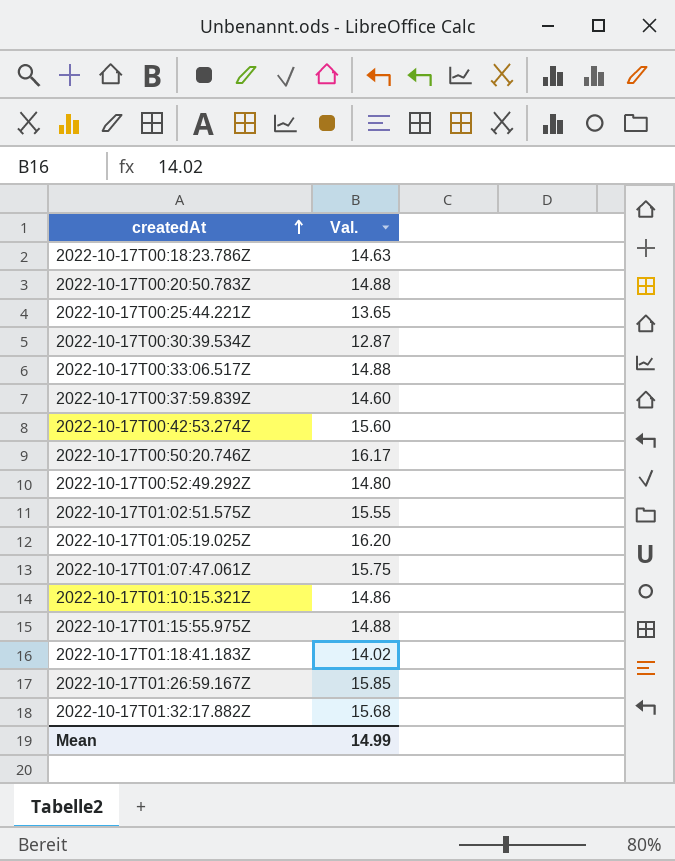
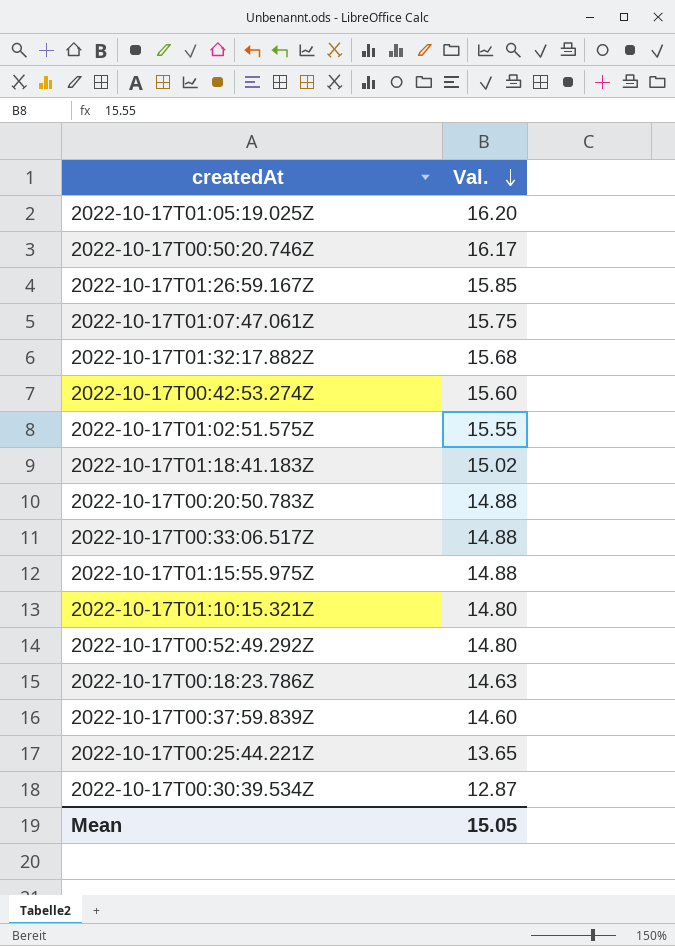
row order: createdAt ascending -> Val. descending
2022-10-17T01:18:41.183Z | Val.: 14.02 -> 15.02
2022-10-17T01:10:15.321Z | Val.: 14.86 -> 14.80
Mean | Val.: 14.99 -> 15.05

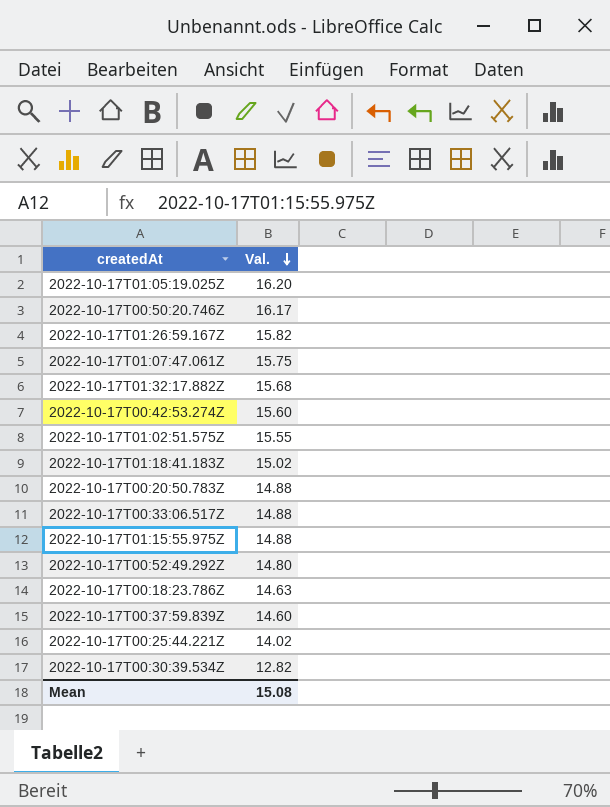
row 2022-10-17T01:10:15.321Z: 14.80 -> none
2022-10-17T01:26:59.167Z | Val.: 15.85 -> 15.82
2022-10-17T00:25:44.221Z | Val.: 13.65 -> 14.02
2022-10-17T00:30:39.534Z | Val.: 12.87 -> 12.82
Mean | Val.: 15.05 -> 15.08

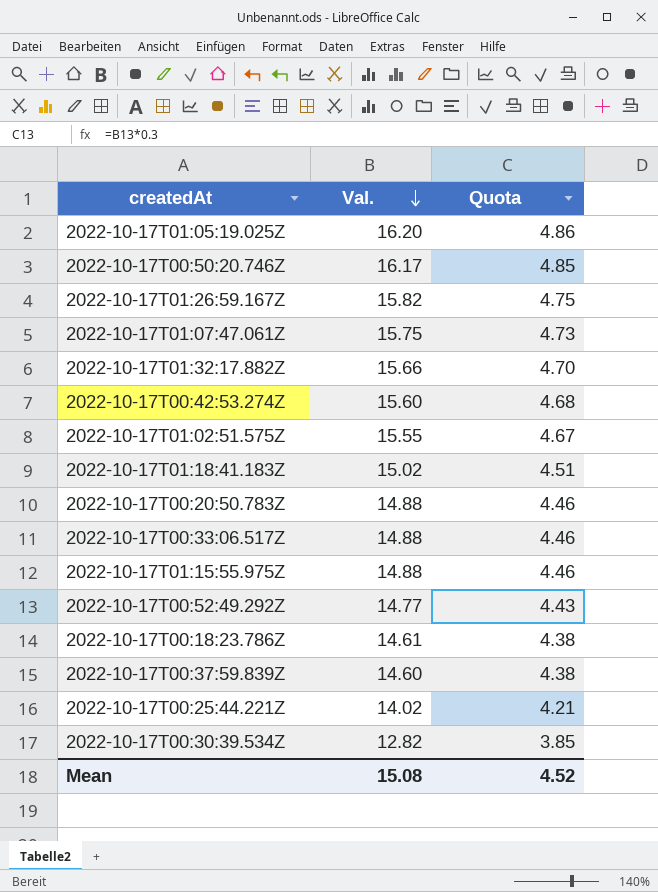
column Quota | formula: none -> [Val.] * 0.3
2022-10-17T01:32:17.882Z | Val.: 15.68 -> 15.66
2022-10-17T00:52:49.292Z | Val.: 14.80 -> 14.77
2022-10-17T00:18:23.786Z | Val.: 14.63 -> 14.61

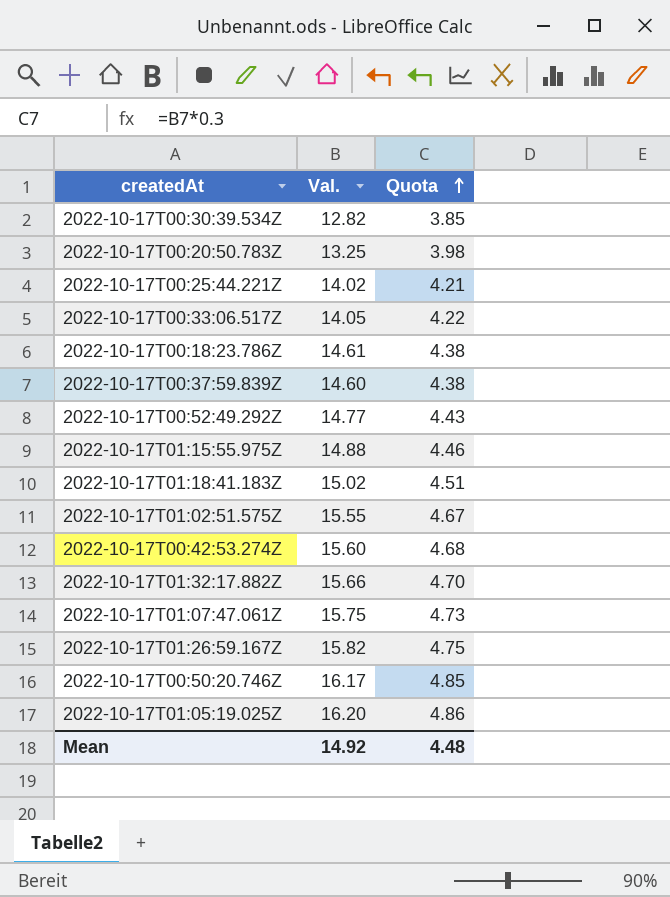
row order: Val. descending -> Quota ascending
2022-10-17T00:20:50.783Z | Val.: 14.88 -> 13.25
2022-10-17T00:20:50.783Z | Quota: 4.46 -> 3.98
2022-10-17T00:33:06.517Z | Val.: 14.88 -> 14.05
2022-10-17T00:33:06.517Z | Quota: 4.46 -> 4.22
Mean | Val.: 15.08 -> 14.92
Mean | Quota: 4.52 -> 4.48

